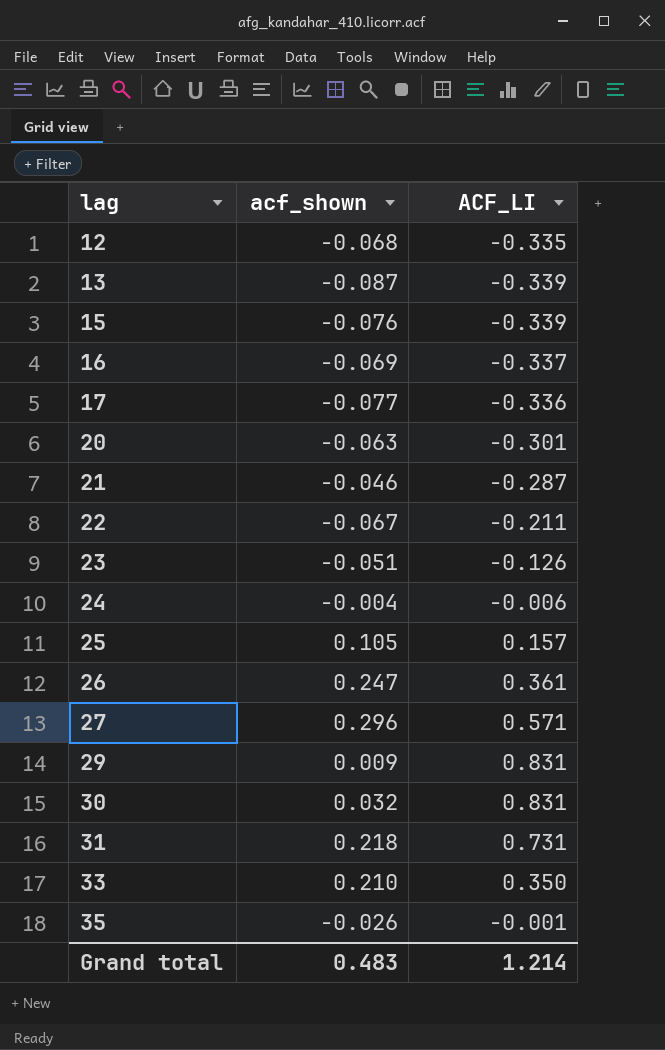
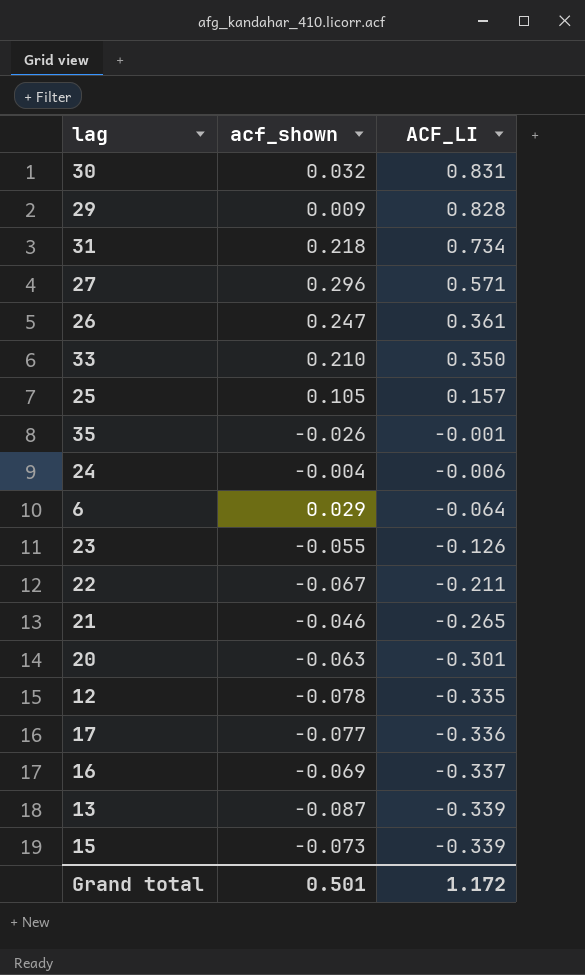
row order: lag ascending -> ACF_LI descending
29 | ACF_LI: 0.831 -> 0.828
31 | ACF_LI: 0.731 -> 0.734
row 6: none -> 0.029 | -0.064
23 | acf_shown: -0.051 -> -0.055
21 | ACF_LI: -0.287 -> -0.265
12 | acf_shown: -0.068 -> -0.078
15 | acf_shown: -0.076 -> -0.073
Grand total | acf_shown: 0.483 -> 0.501
Grand total | ACF_LI: 1.214 -> 1.172

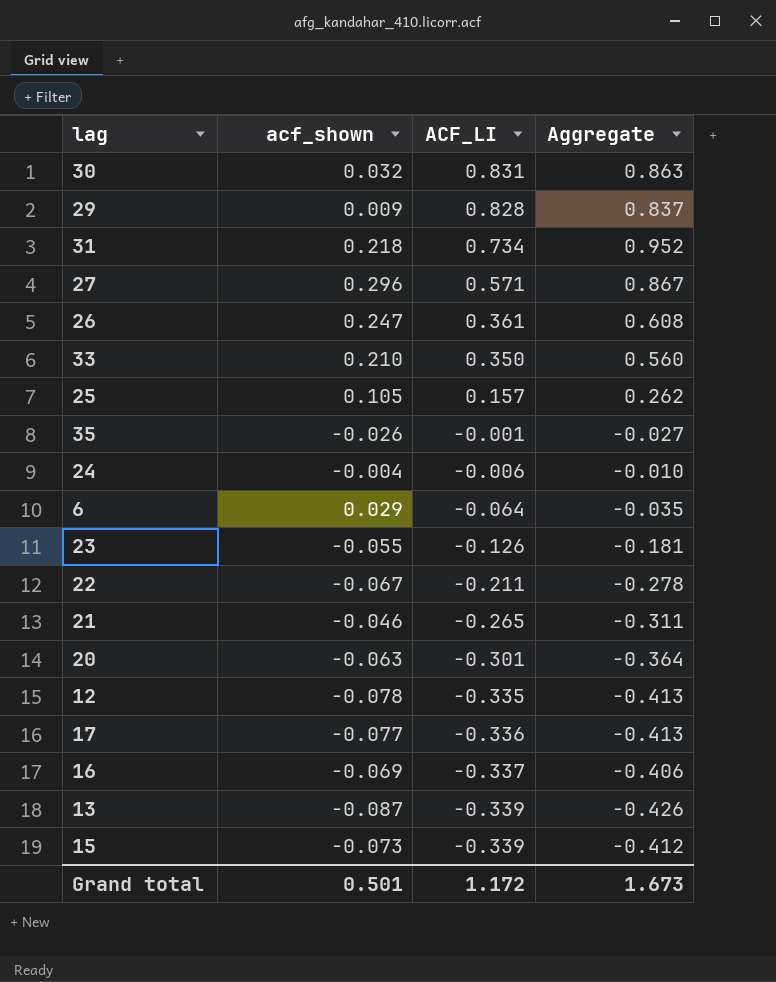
column Aggregate | formula: none -> [acf_shown] + [ACF_LI]

